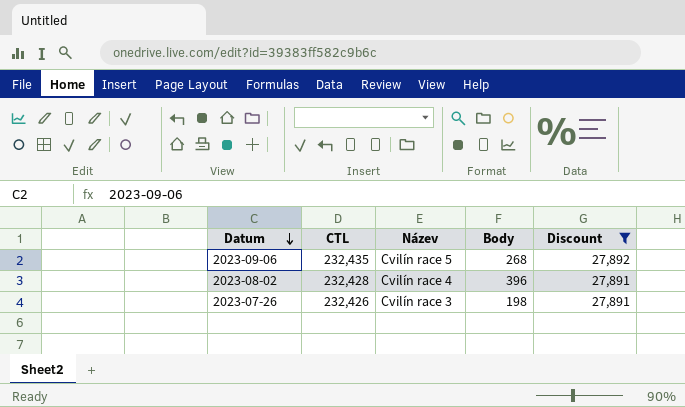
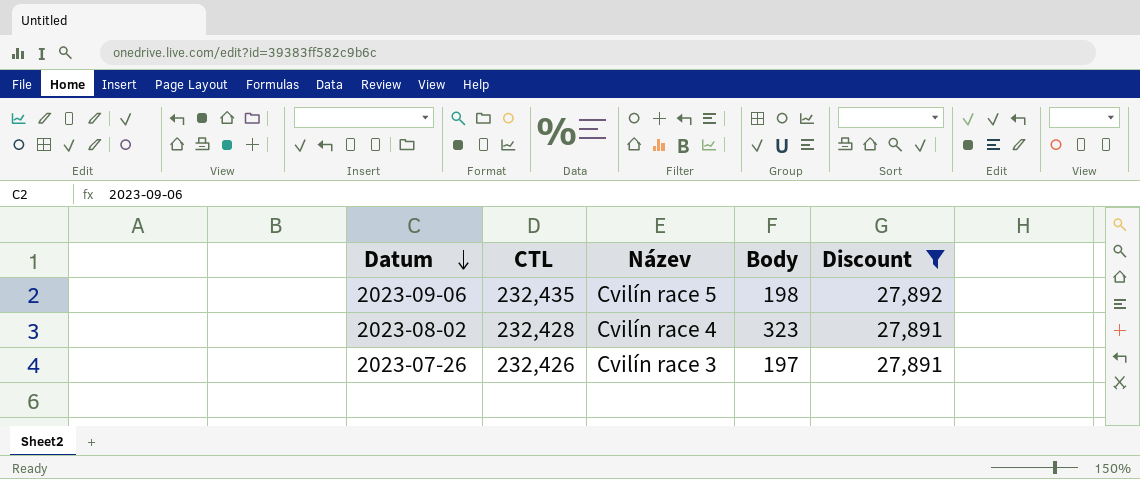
2023-09-06 | Body: 268 -> 198
2023-08-02 | Body: 396 -> 323
2023-07-26 | Body: 198 -> 197

